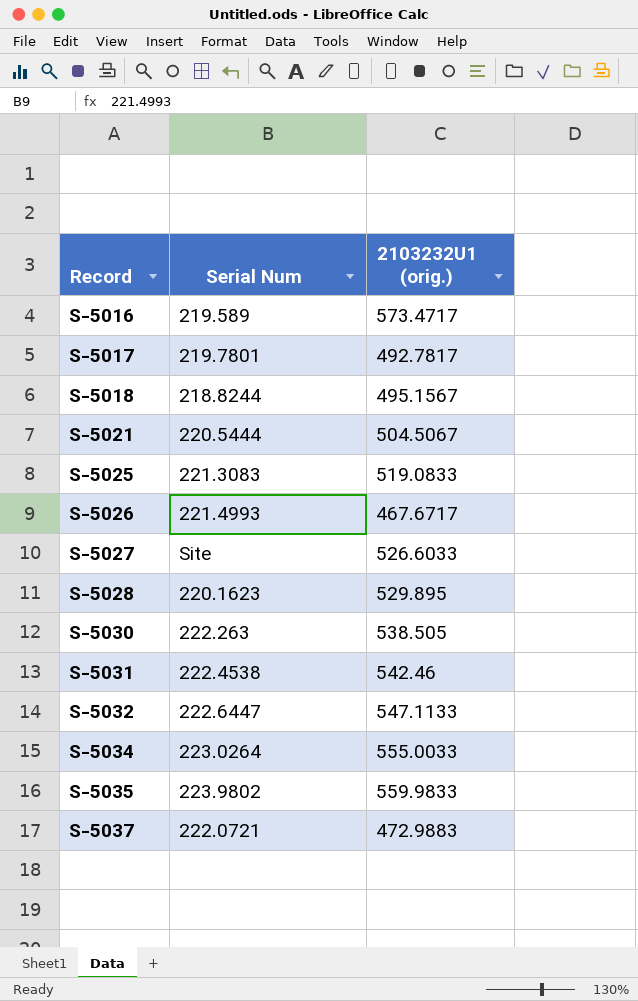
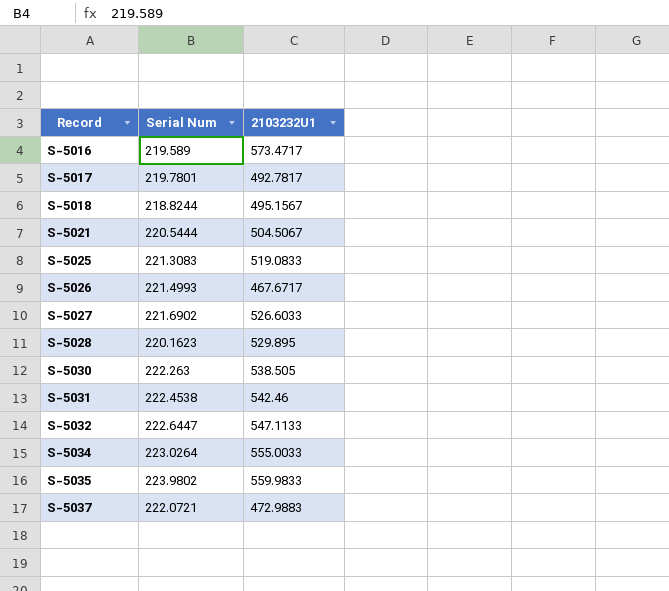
column name: 2103232U1 (orig.) -> 2103232U1
S-5027 | Serial Num: Site -> 221.6902

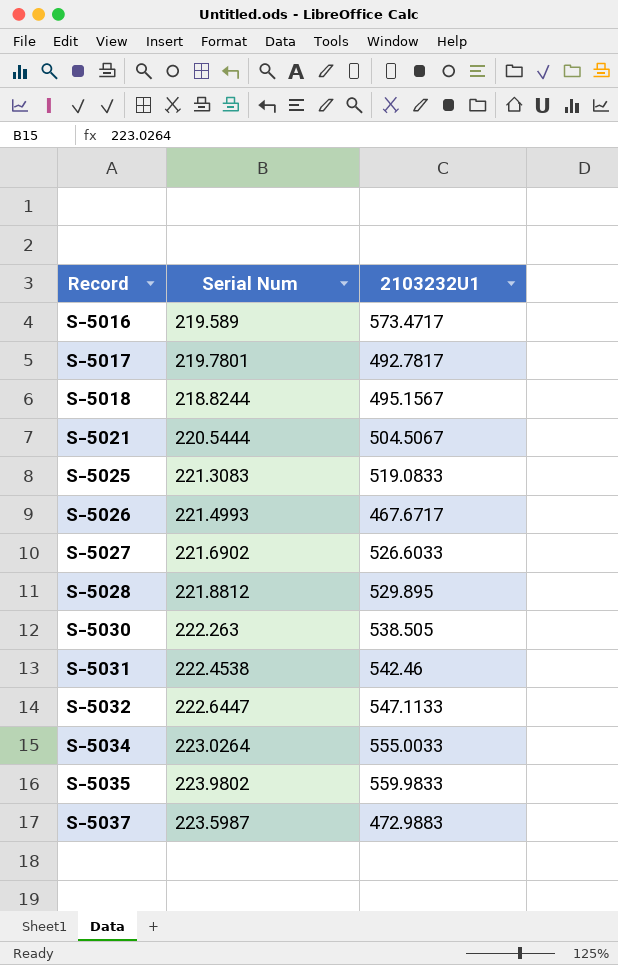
S-5028 | Serial Num: 220.1623 -> 221.8812
S-5037 | Serial Num: 222.0721 -> 223.5987

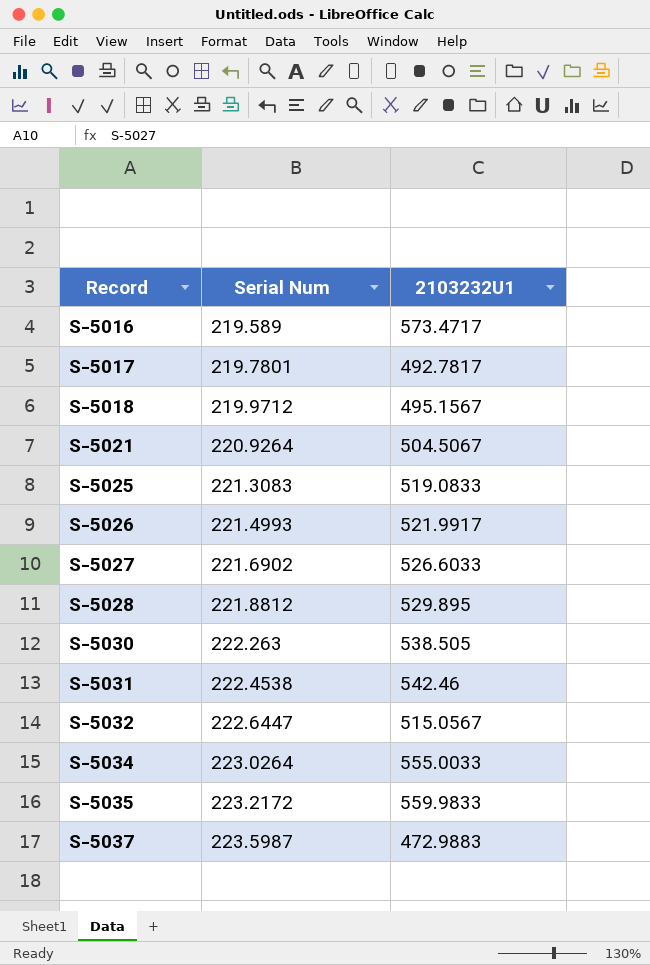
S-5018 | Serial Num: 218.8244 -> 219.9712
S-5021 | Serial Num: 220.5444 -> 220.9264
S-5026 | 2103232U1: 467.6717 -> 521.9917
S-5032 | 2103232U1: 547.1133 -> 515.0567
S-5035 | Serial Num: 223.9802 -> 223.2172

